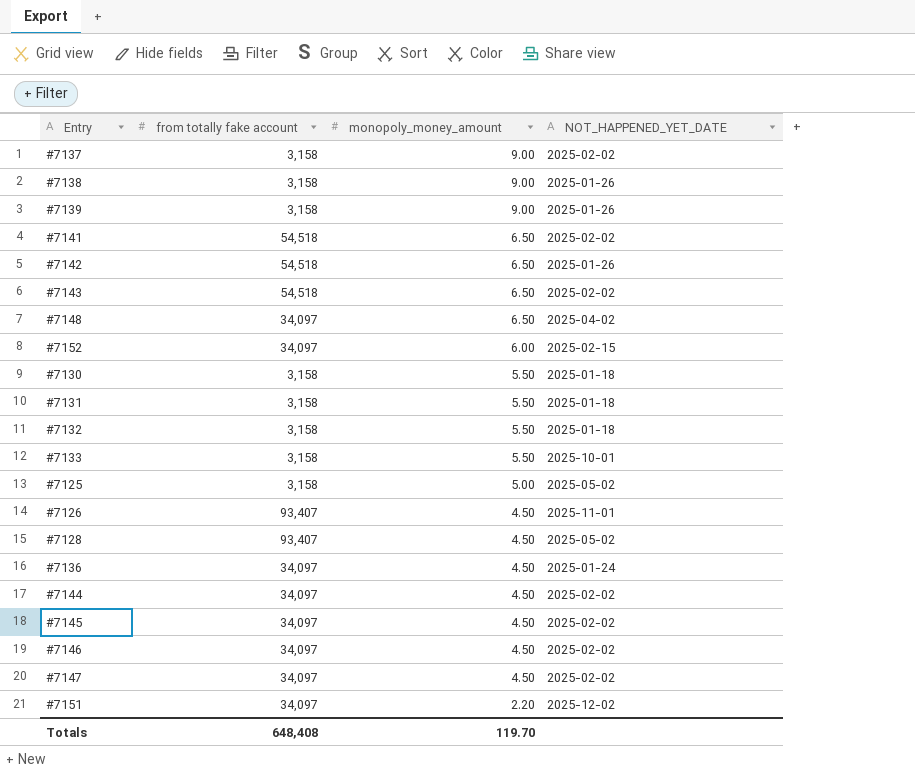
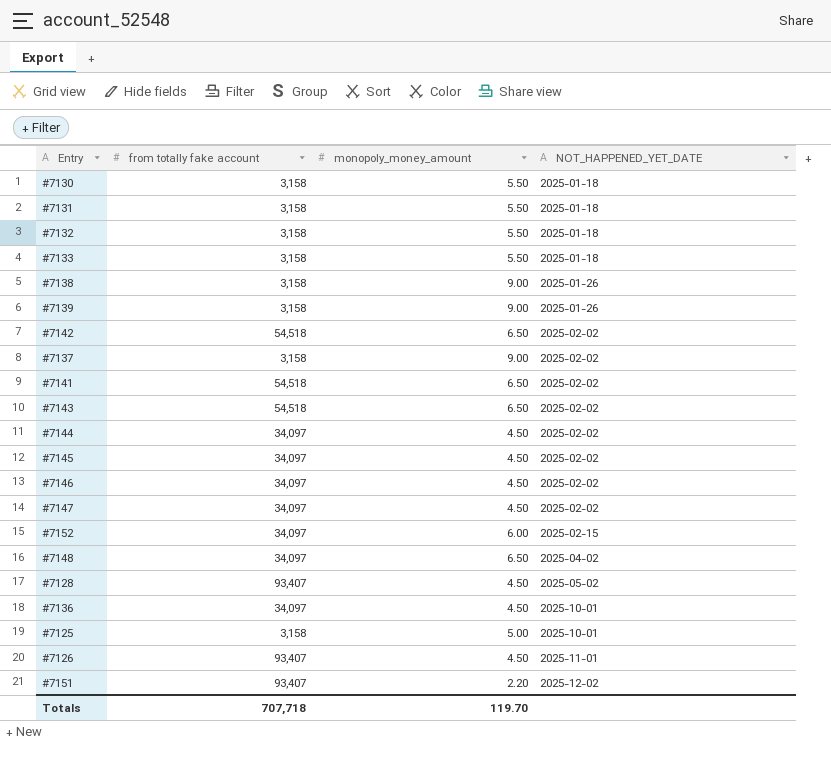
row order: monopoly_money_amount descending -> NOT_HAPPENED_YET_DATE ascending
#7133 | NOT_HAPPENED_YET_DATE: 2025-10-01 -> 2025-01-18
#7142 | NOT_HAPPENED_YET_DATE: 2025-01-26 -> 2025-02-02
#7136 | NOT_HAPPENED_YET_DATE: 2025-01-24 -> 2025-10-01
#7125 | NOT_HAPPENED_YET_DATE: 2025-05-02 -> 2025-10-01
#7151 | from totally fake account: 34,097 -> 93,407
Totals | from totally fake account: 648,408 -> 707,718

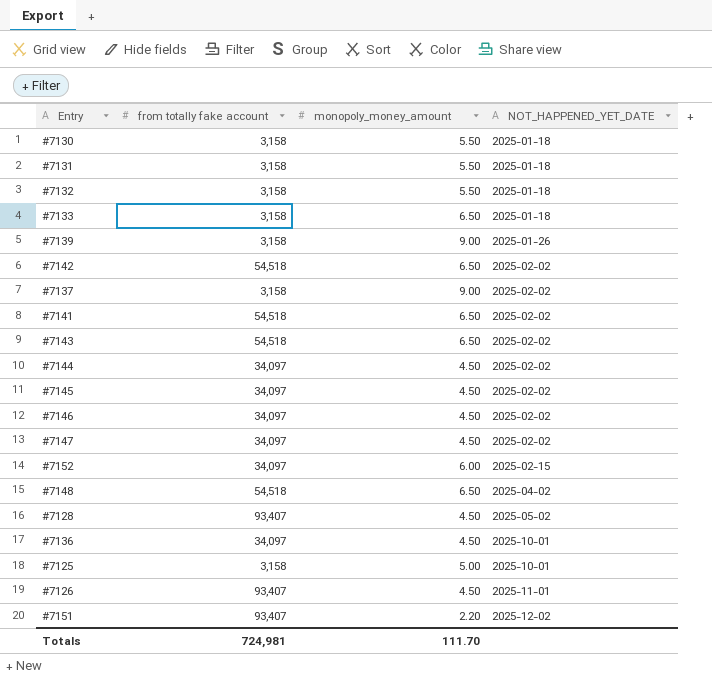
row #7138: 3,158 | 9.00 | 2025-01-26 -> none
#7133 | monopoly_money_amount: 5.50 -> 6.50
#7148 | from totally fake account: 34,097 -> 54,518
Totals | from totally fake account: 707,718 -> 724,981
Totals | monopoly_money_amount: 119.70 -> 111.70

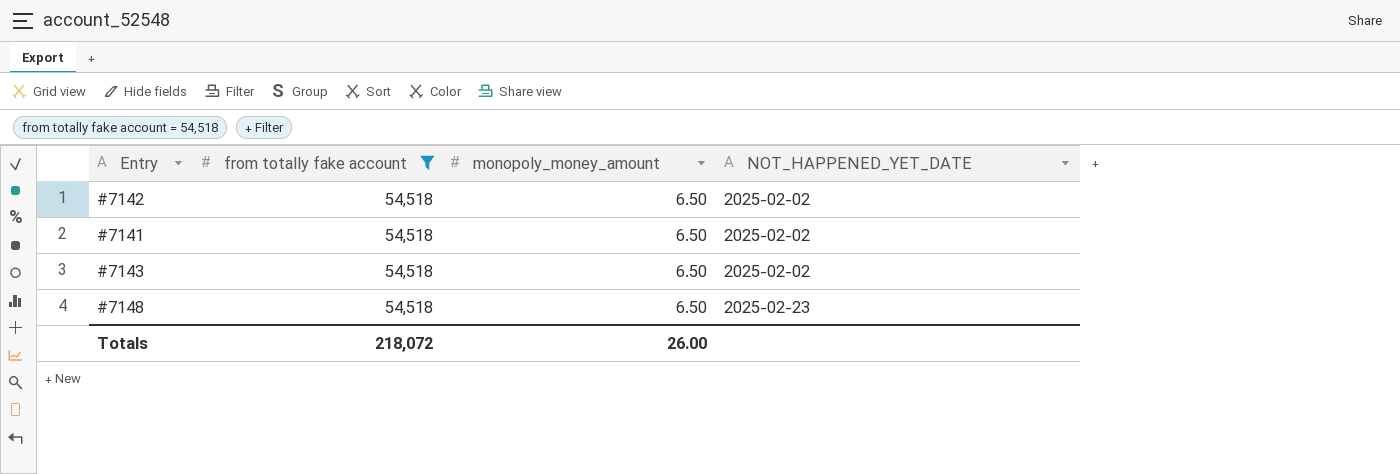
filter: none -> from totally fake account = 54,518
#7148 | NOT_HAPPENED_YET_DATE: 2025-04-02 -> 2025-02-23
Totals | from totally fake account: 724,981 -> 218,072
Totals | monopoly_money_amount: 111.70 -> 26.00

